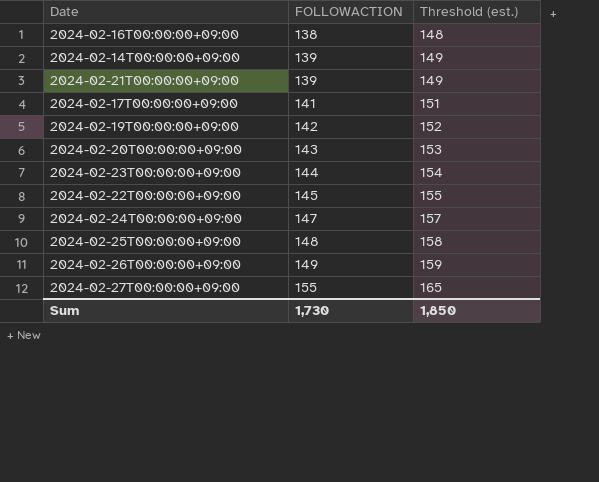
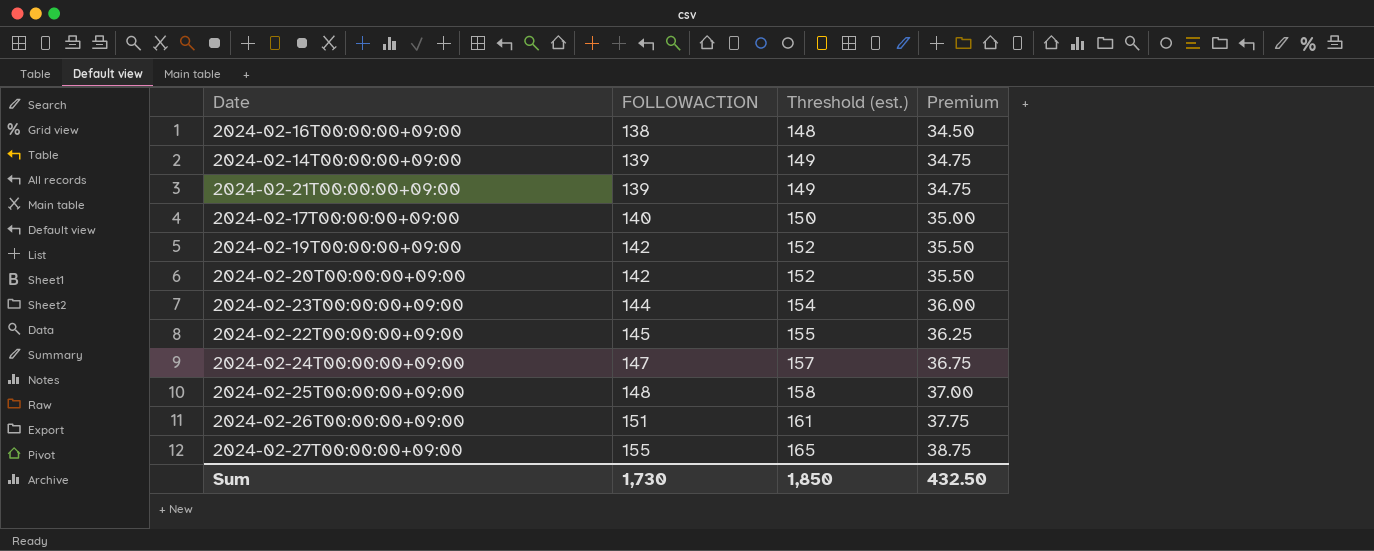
column Premium | formula: none -> [FOLLOWACTION] * 0.25
2024-02-17T00:00:00+09:00 | FOLLOWACTION: 141 -> 140
2024-02-17T00:00:00+09:00 | Threshold (est.): 151 -> 150
2024-02-20T00:00:00+09:00 | FOLLOWACTION: 143 -> 142
2024-02-20T00:00:00+09:00 | Threshold (est.): 153 -> 152
2024-02-26T00:00:00+09:00 | FOLLOWACTION: 149 -> 151
2024-02-26T00:00:00+09:00 | Threshold (est.): 159 -> 161

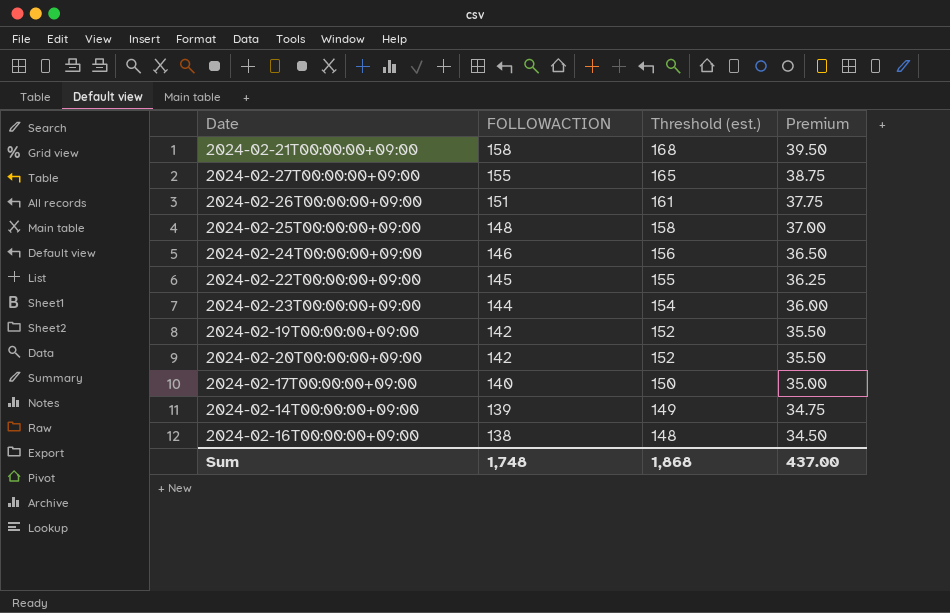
row order: FOLLOWACTION ascending -> FOLLOWACTION descending
2024-02-21T00:00:00+09:00 | FOLLOWACTION: 139 -> 158
2024-02-21T00:00:00+09:00 | Threshold (est.): 149 -> 168
2024-02-21T00:00:00+09:00 | Premium: 34.75 -> 39.50
2024-02-24T00:00:00+09:00 | FOLLOWACTION: 147 -> 146
2024-02-24T00:00:00+09:00 | Threshold (est.): 157 -> 156
2024-02-24T00:00:00+09:00 | Premium: 36.75 -> 36.50
Sum | FOLLOWACTION: 1,730 -> 1,748
Sum | Threshold (est.): 1,850 -> 1,868
Sum | Premium: 432.50 -> 437.00

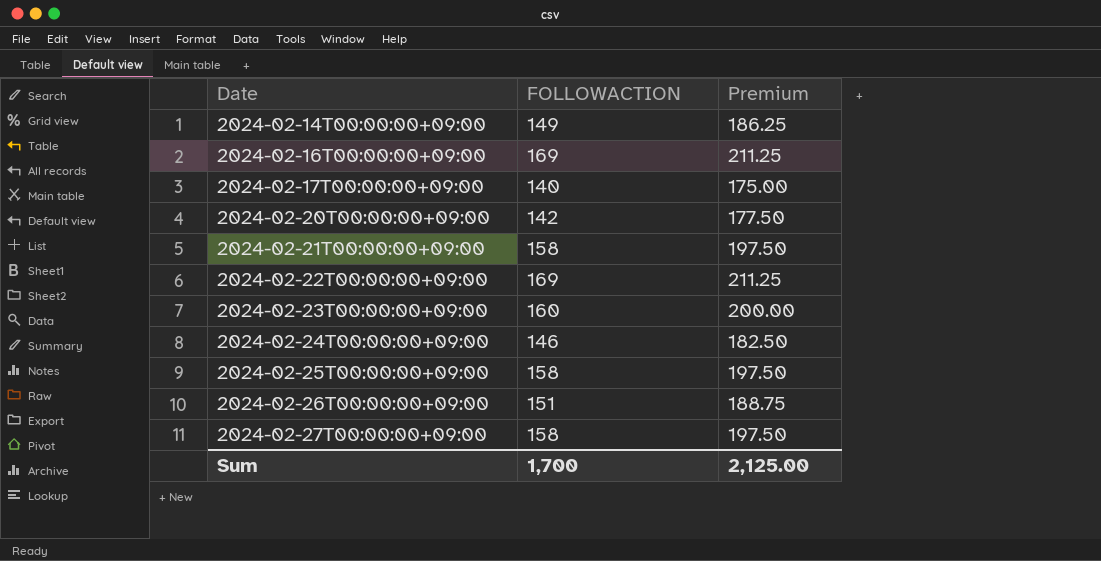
row order: FOLLOWACTION descending -> Date ascending
column Threshold (est.) | formula: [FOLLOWACTION] + 10 -> none
column Premium | formula: [FOLLOWACTION] * 0.25 -> [FOLLOWACTION] * 1.25
row 2024-02-19T00:00:00+09:00: 142 | 152 | 35.50 -> none
2024-02-14T00:00:00+09:00 | FOLLOWACTION: 139 -> 149
2024-02-16T00:00:00+09:00 | FOLLOWACTION: 138 -> 169
2024-02-22T00:00:00+09:00 | FOLLOWACTION: 145 -> 169
2024-02-23T00:00:00+09:00 | FOLLOWACTION: 144 -> 160
2024-02-25T00:00:00+09:00 | FOLLOWACTION: 148 -> 158
2024-02-27T00:00:00+09:00 | FOLLOWACTION: 155 -> 158
Sum | FOLLOWACTION: 1,748 -> 1,700
Sum | Premium: 437.00 -> 2,125.00

